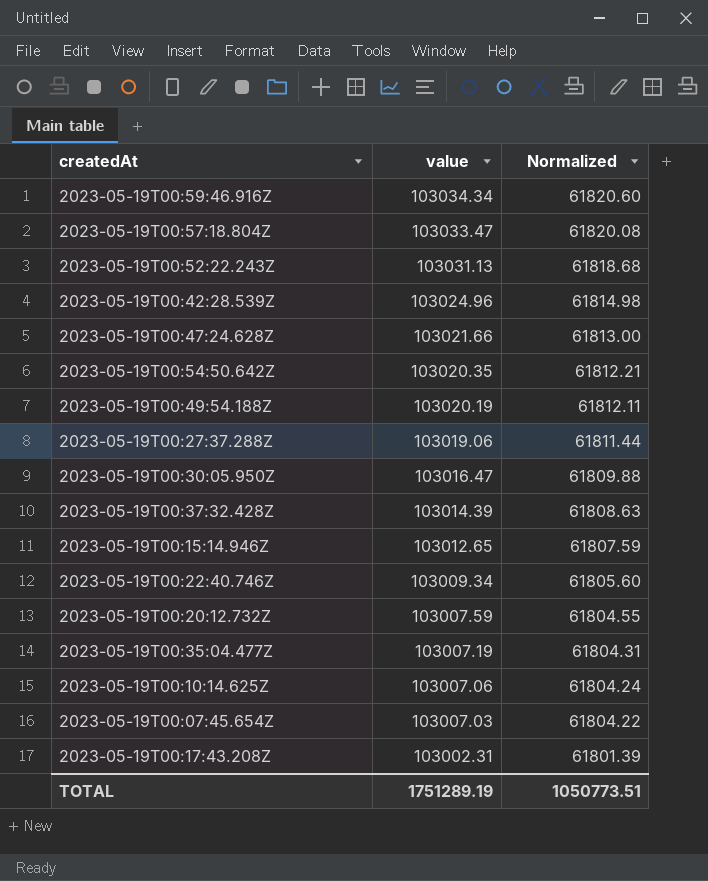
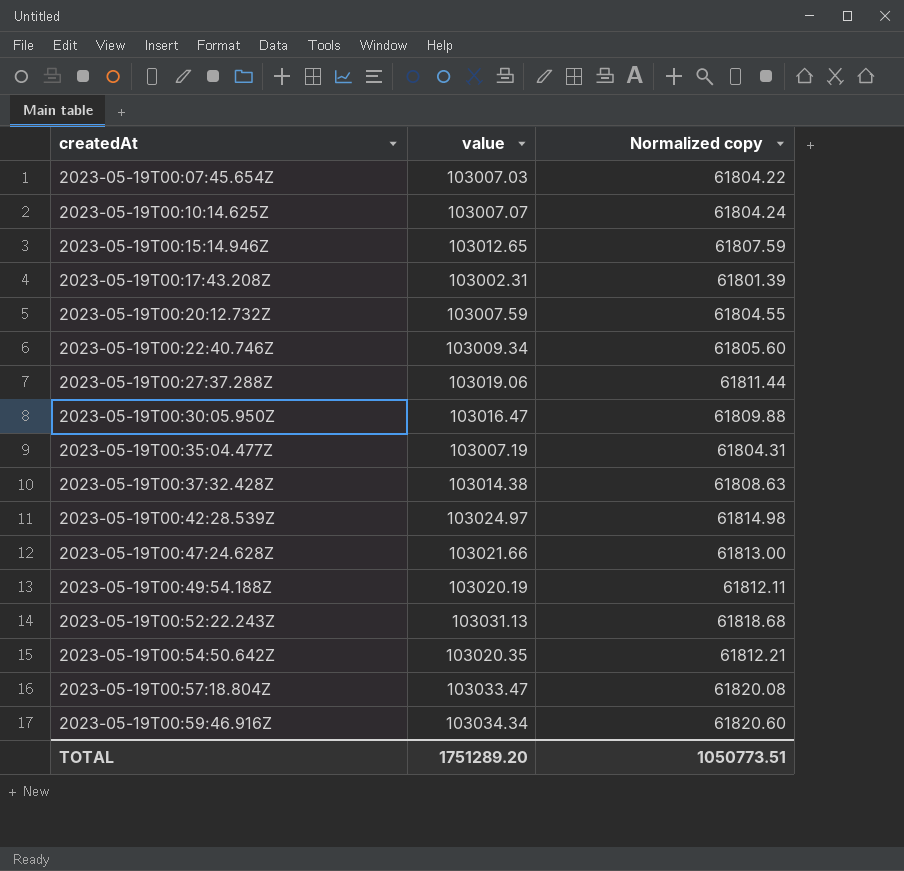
row order: value descending -> createdAt ascending
column name: Normalized -> Normalized copy
2023-05-19T00:10:14.625Z | value: 103007.06 -> 103007.07
2023-05-19T00:37:32.428Z | value: 103014.39 -> 103014.38
2023-05-19T00:42:28.539Z | value: 103024.96 -> 103024.97
TOTAL | value: 1751289.19 -> 1751289.20

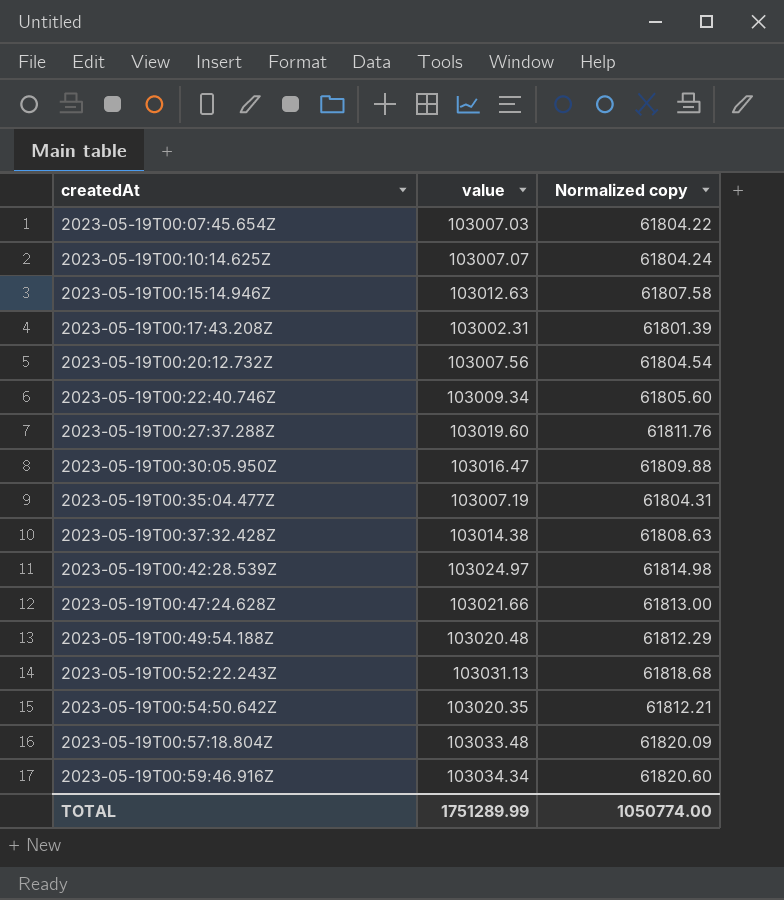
2023-05-19T00:15:14.946Z | value: 103012.65 -> 103012.63
2023-05-19T00:15:14.946Z | Normalized copy: 61807.59 -> 61807.58
2023-05-19T00:20:12.732Z | value: 103007.59 -> 103007.56
2023-05-19T00:20:12.732Z | Normalized copy: 61804.55 -> 61804.54
2023-05-19T00:27:37.288Z | value: 103019.06 -> 103019.60
2023-05-19T00:27:37.288Z | Normalized copy: 61811.44 -> 61811.76
2023-05-19T00:49:54.188Z | value: 103020.19 -> 103020.48
2023-05-19T00:49:54.188Z | Normalized copy: 61812.11 -> 61812.29
2023-05-19T00:57:18.804Z | value: 103033.47 -> 103033.48
2023-05-19T00:57:18.804Z | Normalized copy: 61820.08 -> 61820.09
TOTAL | value: 1751289.20 -> 1751289.99
TOTAL | Normalized copy: 1050773.51 -> 1050774.00

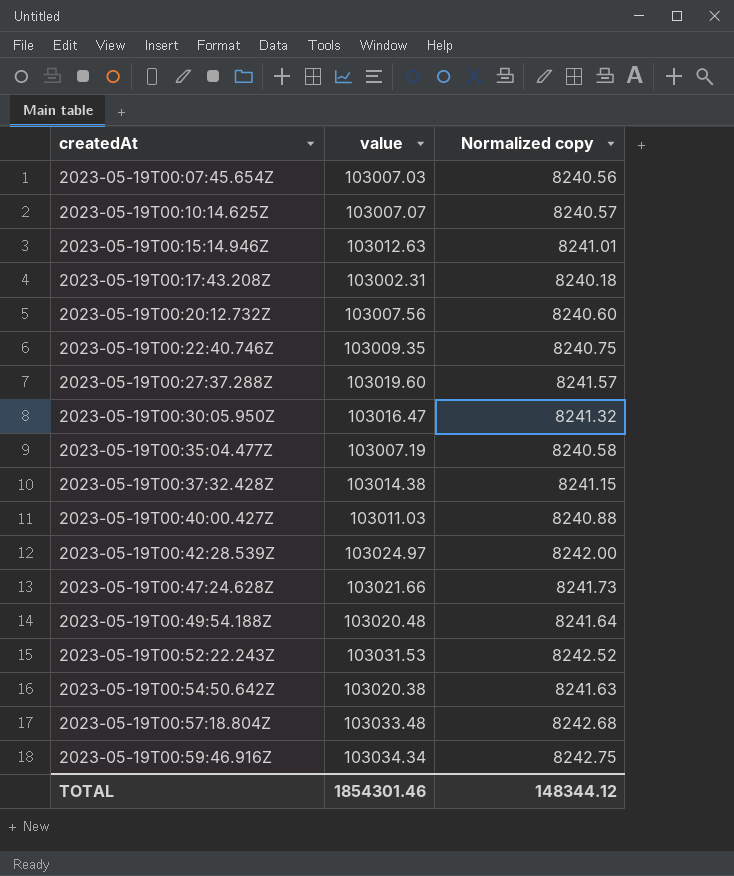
column Normalized copy | formula: [value] * 0.6 -> [value] * 0.08
2023-05-19T00:22:40.746Z | value: 103009.34 -> 103009.35
row 2023-05-19T00:40:00.427Z: none -> 103011.03 | 8240.88
2023-05-19T00:52:22.243Z | value: 103031.13 -> 103031.53
2023-05-19T00:54:50.642Z | value: 103020.35 -> 103020.38
TOTAL | value: 1751289.99 -> 1854301.46
TOTAL | Normalized copy: 1050774.00 -> 148344.12

